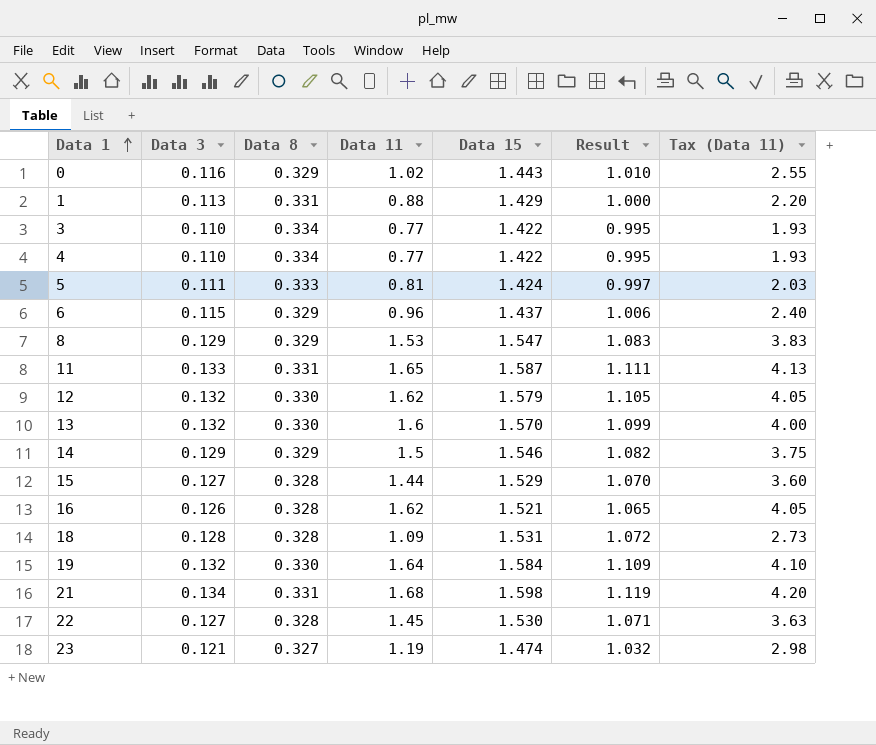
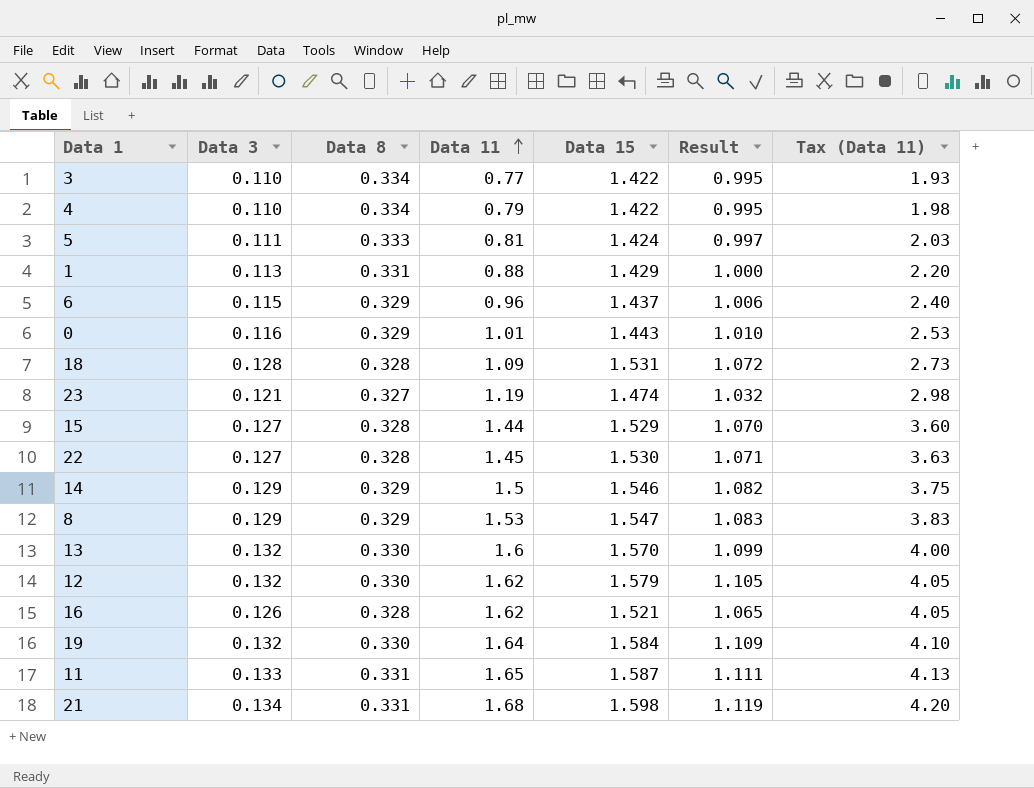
row order: Data 1 ascending -> Data 11 ascending
4 | Data 11: 0.77 -> 0.79
4 | Tax (Data 11): 1.93 -> 1.98
0 | Data 11: 1.02 -> 1.01
0 | Tax (Data 11): 2.55 -> 2.53

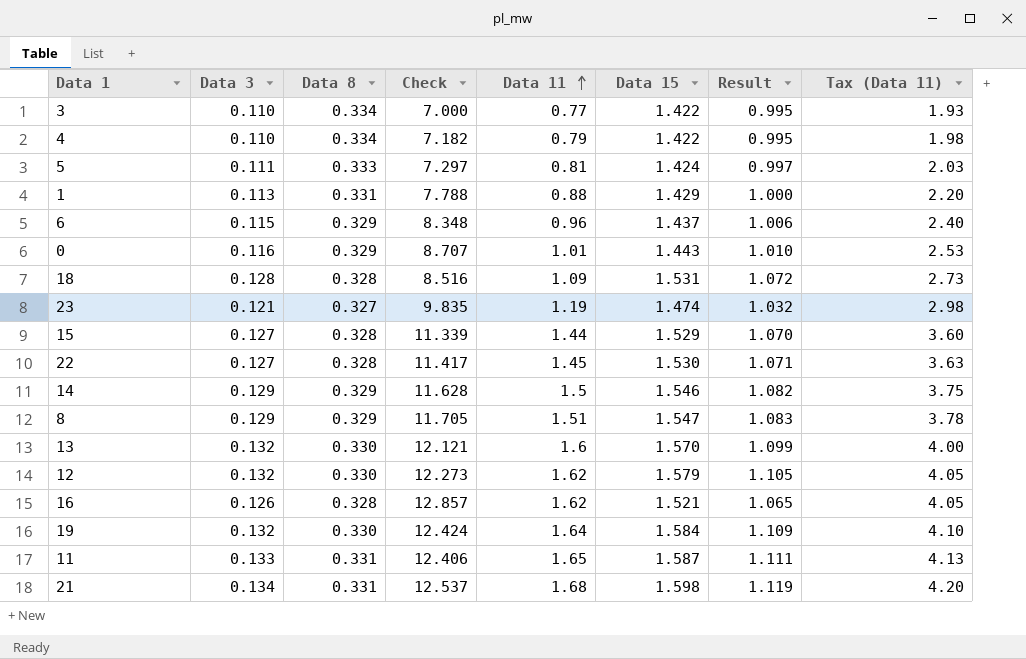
column Check | formula: none -> [Data 11] / [Data 3]
8 | Data 11: 1.53 -> 1.51
8 | Tax (Data 11): 3.83 -> 3.78

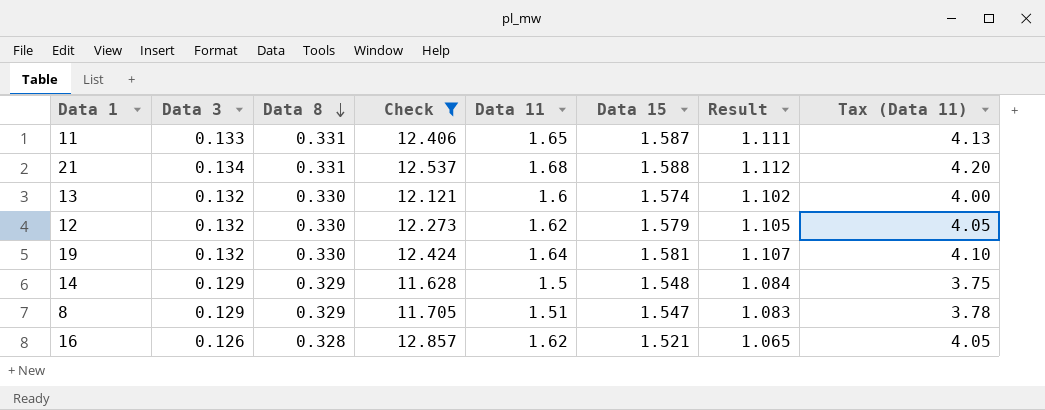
filter: none -> Check >= 11.628
row order: Data 11 ascending -> Data 8 descending
21 | Data 15: 1.598 -> 1.588
21 | Result: 1.119 -> 1.112
13 | Data 15: 1.570 -> 1.574
13 | Result: 1.099 -> 1.102
19 | Data 15: 1.584 -> 1.581
19 | Result: 1.109 -> 1.107
14 | Data 15: 1.546 -> 1.548
14 | Result: 1.082 -> 1.084

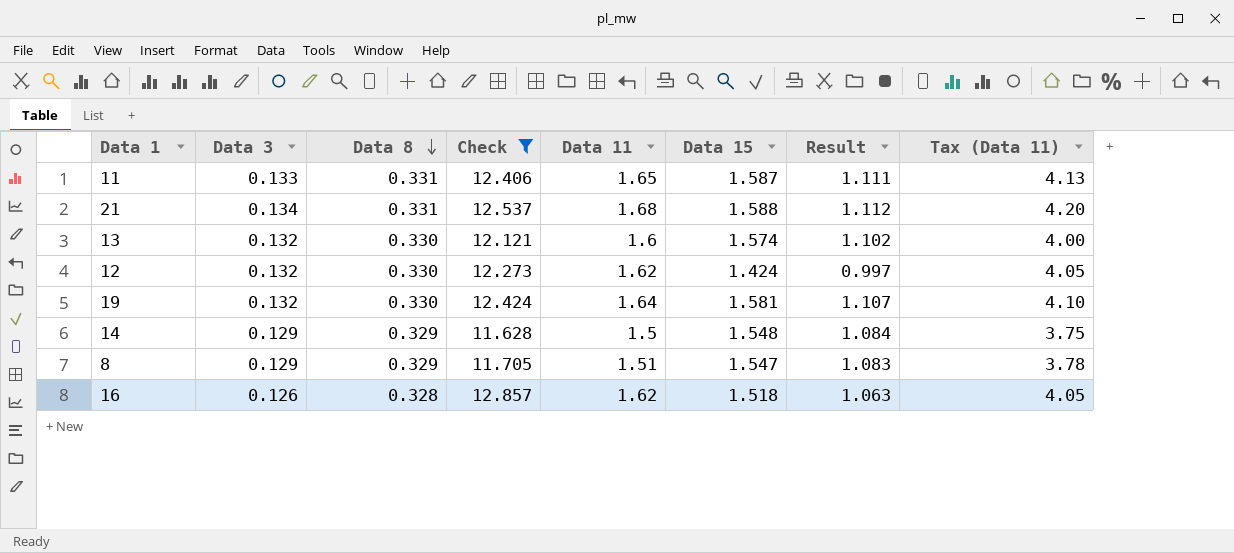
12 | Data 15: 1.579 -> 1.424
12 | Result: 1.105 -> 0.997
16 | Data 15: 1.521 -> 1.518
16 | Result: 1.065 -> 1.063

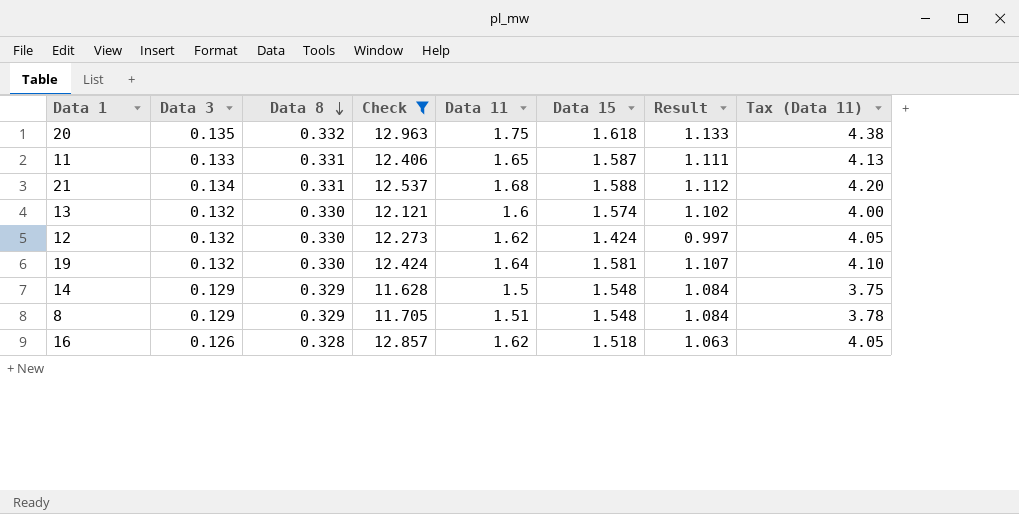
row 20: none -> 0.135 | 0.332 | 12.963 | 1.75 | 1.618 | 1.133 | 4.38
8 | Data 15: 1.547 -> 1.548
8 | Result: 1.083 -> 1.084

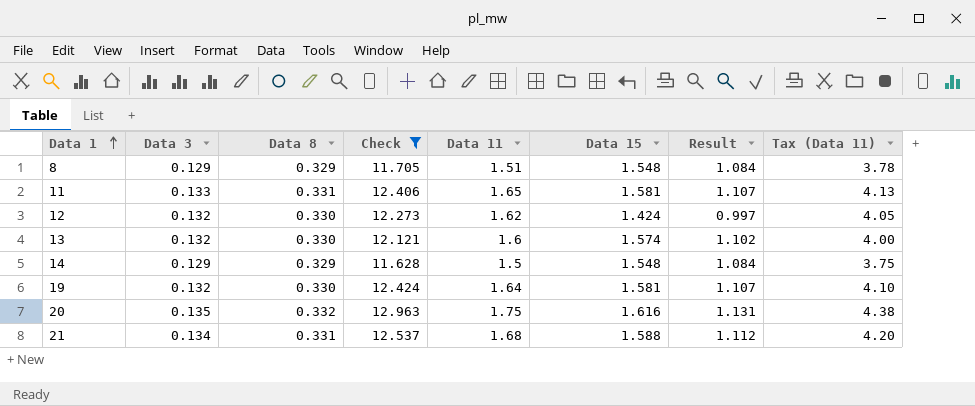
row order: Data 8 descending -> Data 1 ascending
row 16: 0.126 | 0.328 | 12.857 | 1.62 | 1.518 | 1.063 | 4.05 -> none
11 | Data 15: 1.587 -> 1.581
11 | Result: 1.111 -> 1.107
20 | Data 15: 1.618 -> 1.616
20 | Result: 1.133 -> 1.131

